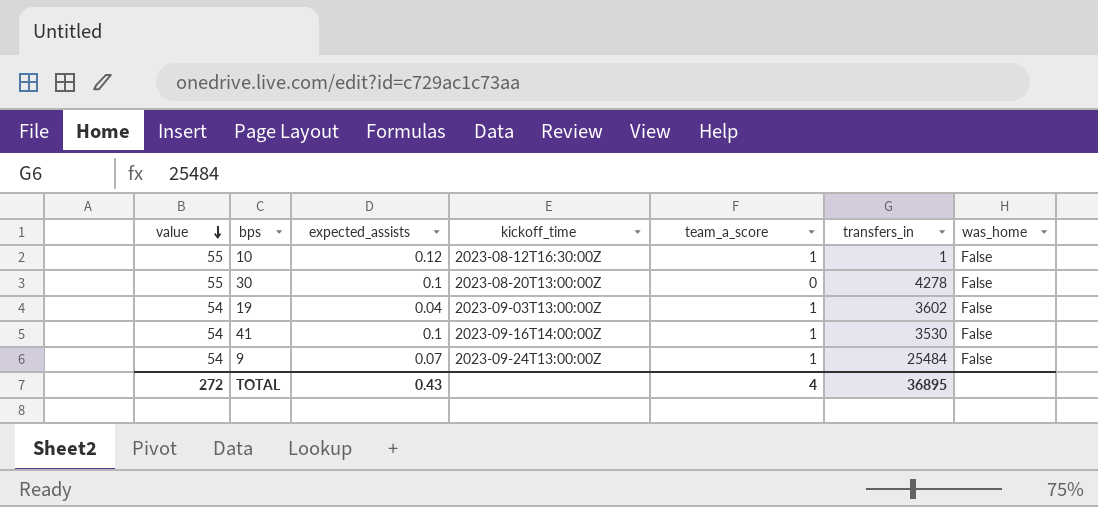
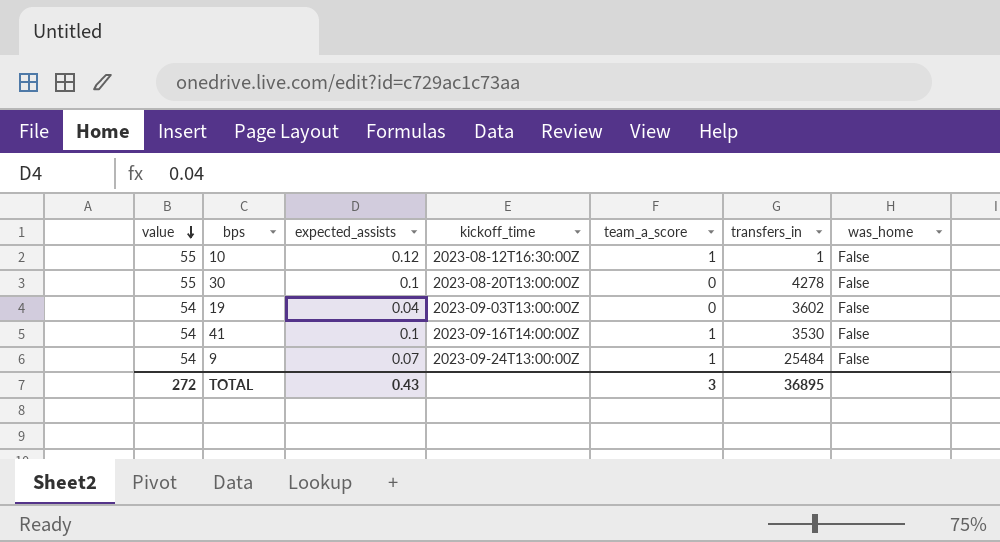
19 | team_a_score: 1 -> 0
TOTAL | team_a_score: 4 -> 3

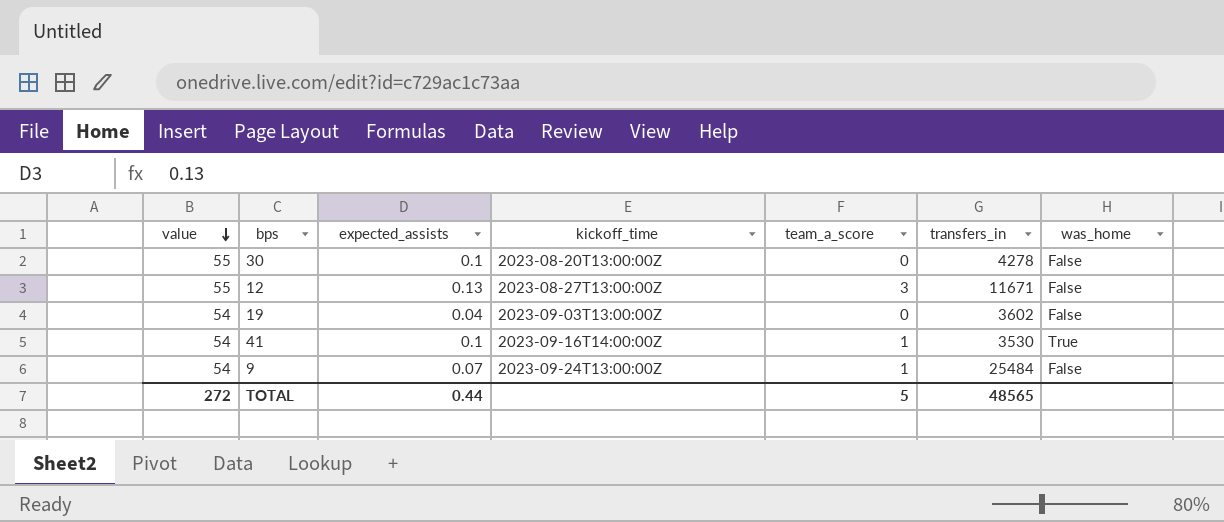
row 10: 55 | 0.12 | 2023-08-12T16:30:00Z | 1 | 1 | False -> none
row 12: none -> 55 | 0.13 | 2023-08-27T13:00:00Z | 3 | 11671 | False
41 | was_home: False -> True
TOTAL | expected_assists: 0.43 -> 0.44
TOTAL | team_a_score: 3 -> 5
TOTAL | transfers_in: 36895 -> 48565

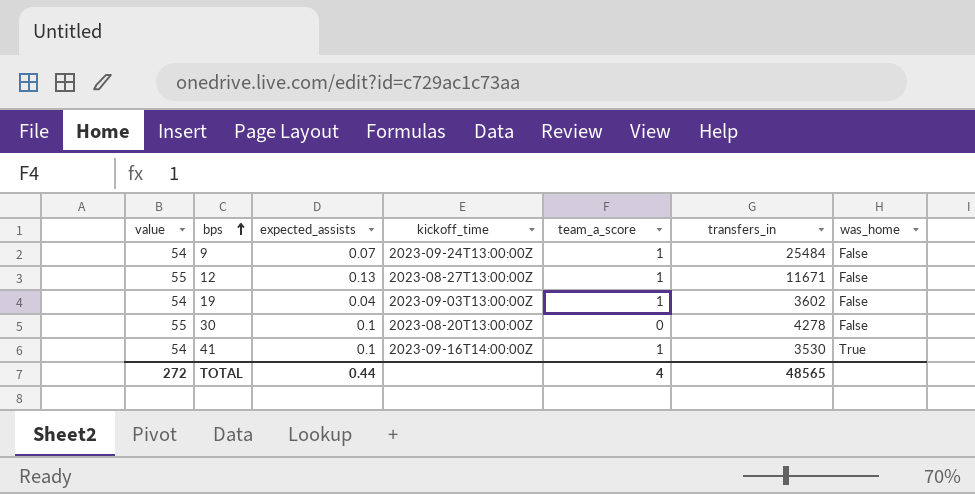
row order: value descending -> bps ascending
12 | team_a_score: 3 -> 1
19 | team_a_score: 0 -> 1
TOTAL | team_a_score: 5 -> 4

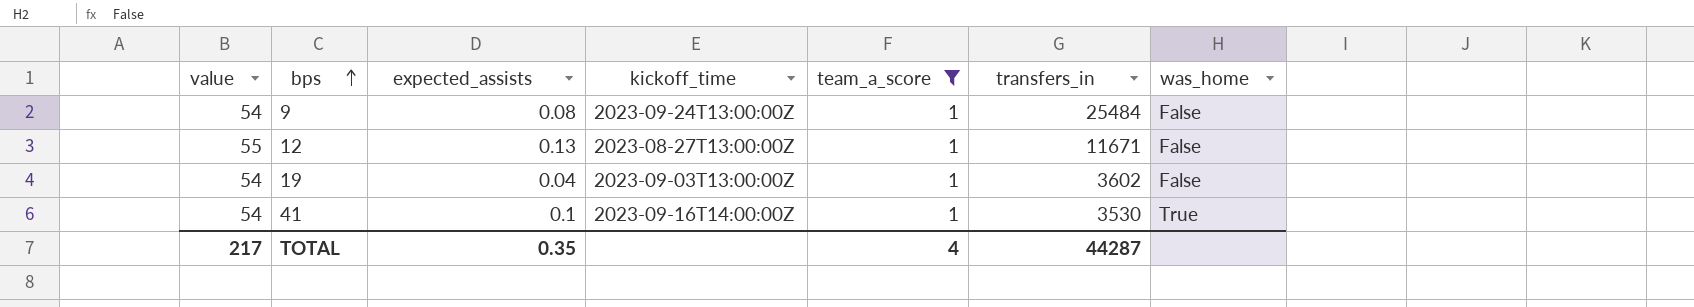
filter: none -> team_a_score = 1
9 | expected_assists: 0.07 -> 0.08
TOTAL | value: 272 -> 217
TOTAL | expected_assists: 0.44 -> 0.35
TOTAL | transfers_in: 48565 -> 44287

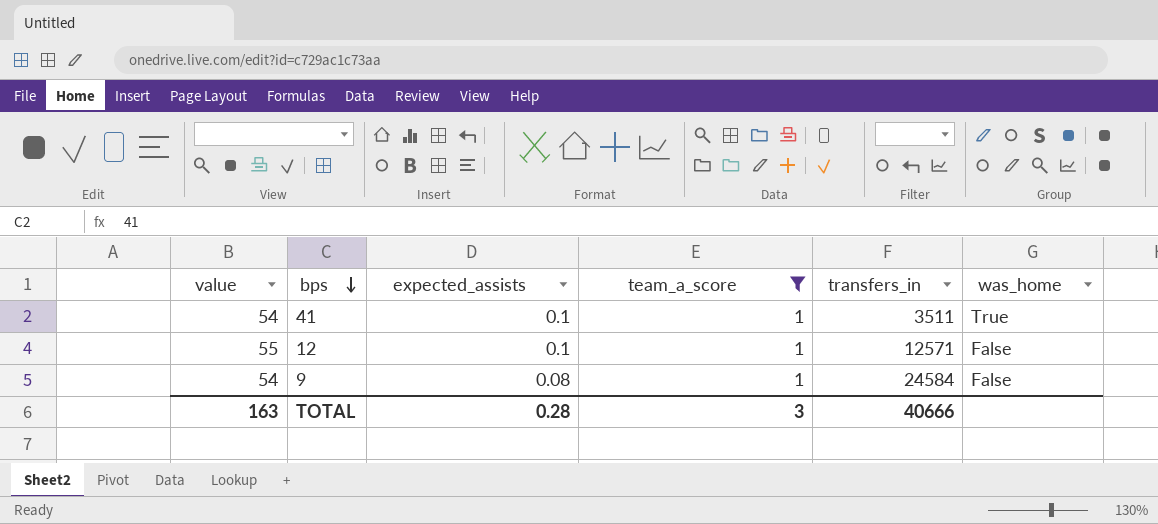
row order: bps ascending -> bps descending
column kickoff_time | position: 4 -> none
row 19: 54 | 0.04 | 2023-09-03T13:00:00Z | 1 | 3602 | False -> none
41 | transfers_in: 3530 -> 3511
12 | expected_assists: 0.13 -> 0.1
12 | transfers_in: 11671 -> 12571
9 | transfers_in: 25484 -> 24584
TOTAL | value: 217 -> 163
TOTAL | expected_assists: 0.35 -> 0.28
TOTAL | team_a_score: 4 -> 3
TOTAL | transfers_in: 44287 -> 40666

